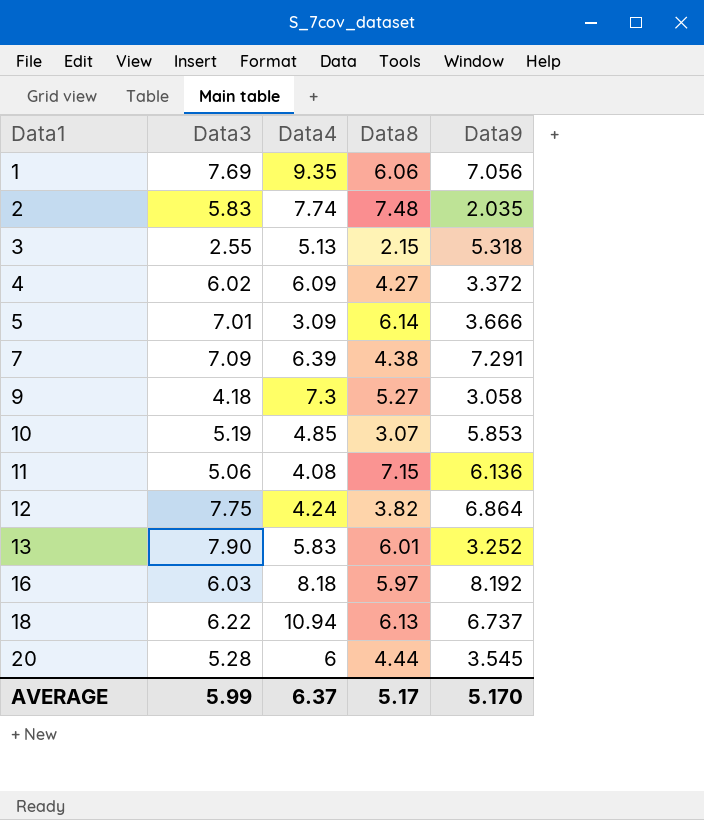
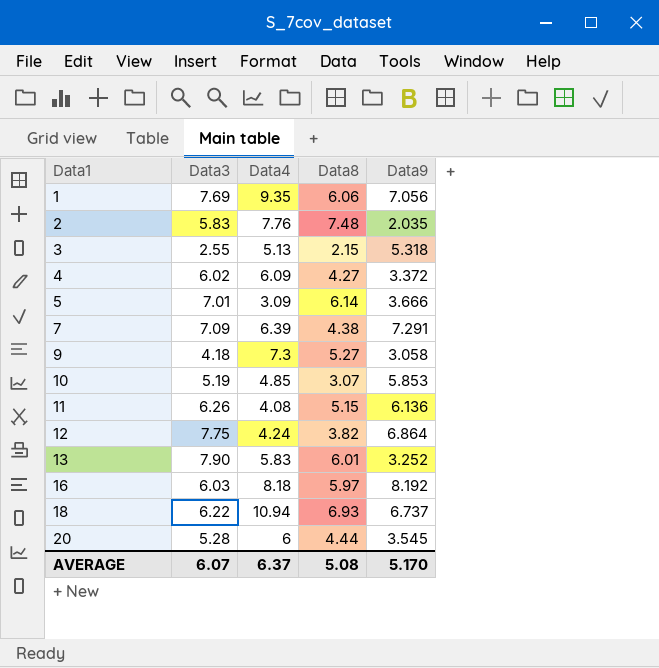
2 | Data4: 7.74 -> 7.76
11 | Data3: 5.06 -> 6.26
11 | Data8: 7.15 -> 5.15
18 | Data8: 6.13 -> 6.93
AVERAGE | Data3: 5.99 -> 6.07
AVERAGE | Data8: 5.17 -> 5.08

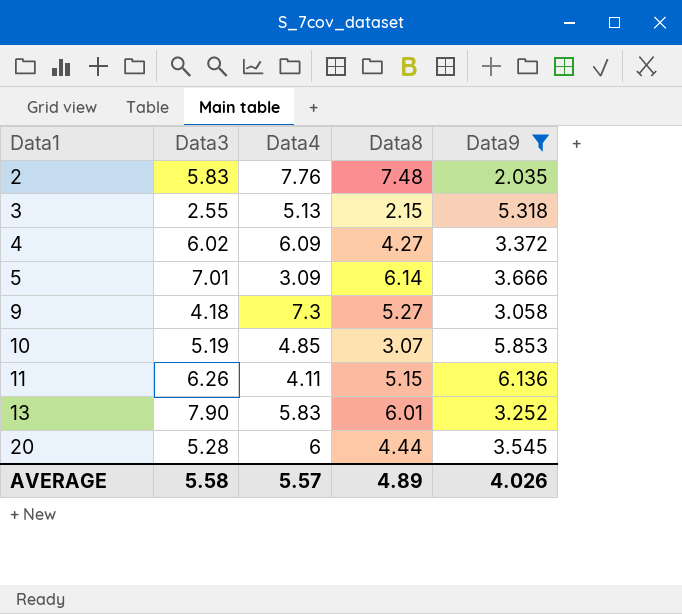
filter: none -> Data9 <= 6.136
11 | Data4: 4.08 -> 4.11
AVERAGE | Data3: 6.07 -> 5.58
AVERAGE | Data4: 6.37 -> 5.57
AVERAGE | Data8: 5.08 -> 4.89
AVERAGE | Data9: 5.170 -> 4.026

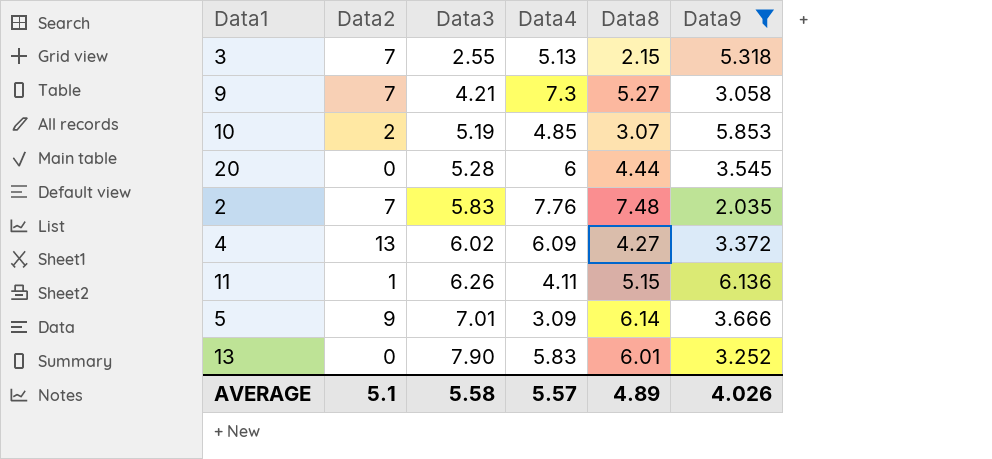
row order: Data1 ascending -> Data3 ascending
column Data2 | position: none -> 2
9 | Data3: 4.18 -> 4.21

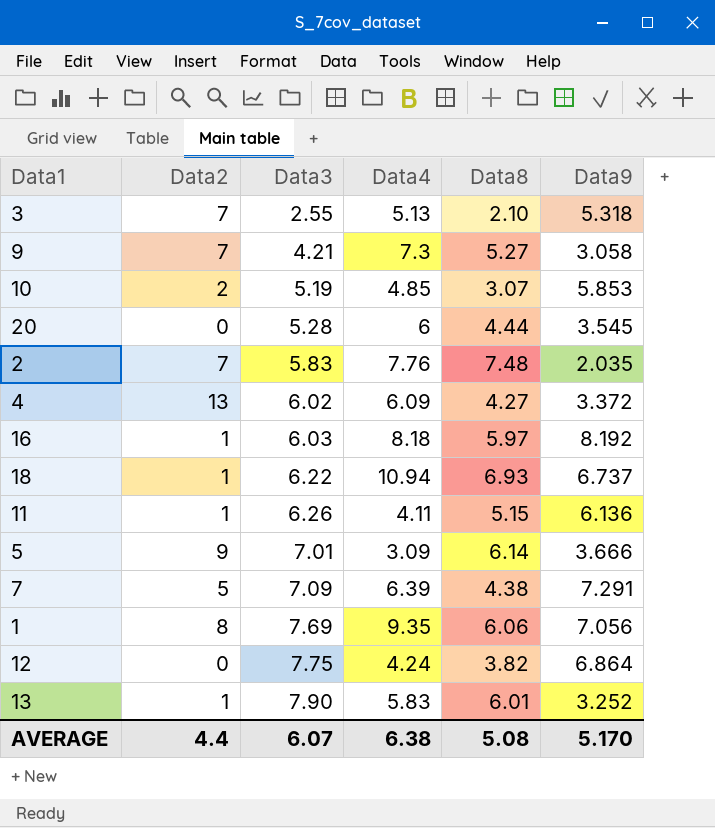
filter: Data9 <= 6.136 -> none
3 | Data8: 2.15 -> 2.10
13 | Data2: 0 -> 1
AVERAGE | Data2: 5.1 -> 4.4
AVERAGE | Data3: 5.58 -> 6.07
AVERAGE | Data4: 5.57 -> 6.38
AVERAGE | Data8: 4.89 -> 5.08
AVERAGE | Data9: 4.026 -> 5.170

